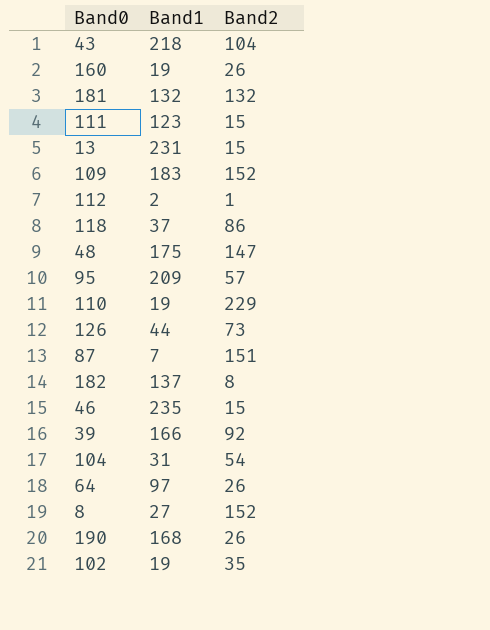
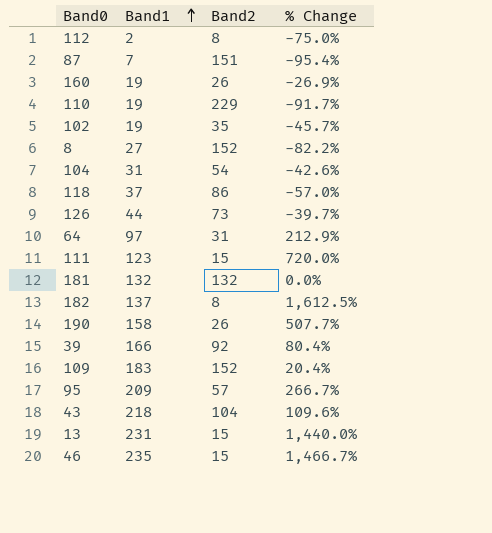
row order: none -> Band1 ascending
column % Change | formula: none -> ([Band1] - [Band2]) / [Band2]
row 48: 175 | 147 -> none
112 | Band2: 1 -> 8
64 | Band2: 26 -> 31
190 | Band1: 168 -> 158

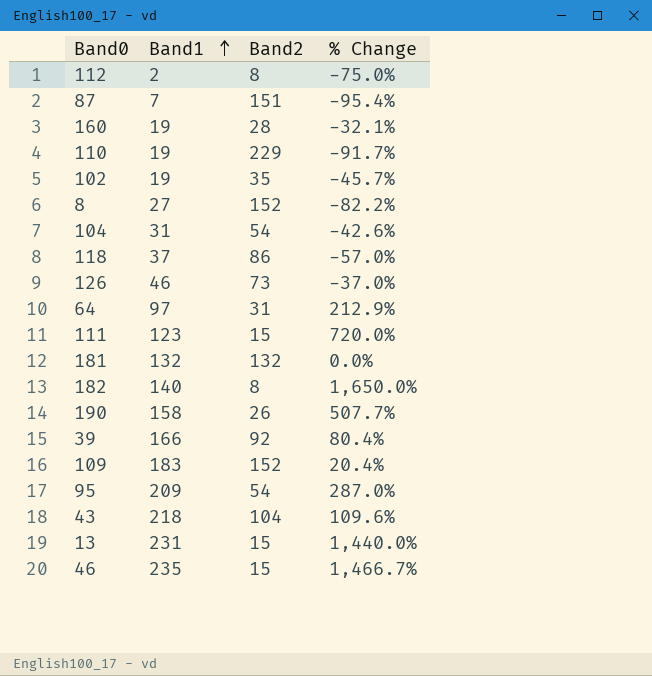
160 | Band2: 26 -> 28
160 | % Change: -26.9% -> -32.1%
126 | Band1: 44 -> 46
126 | % Change: -39.7% -> -37.0%
182 | Band1: 137 -> 140
182 | % Change: 1,612.5% -> 1,650.0%
95 | Band2: 57 -> 54
95 | % Change: 266.7% -> 287.0%

